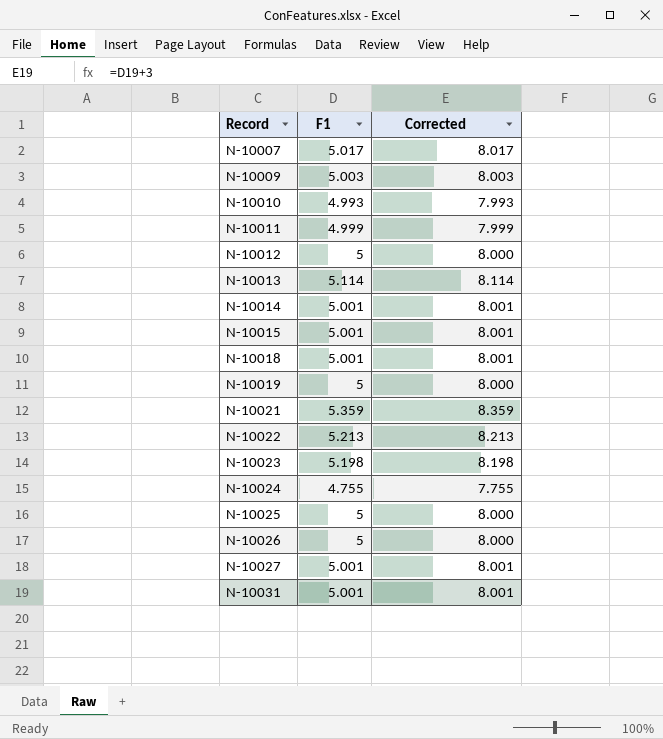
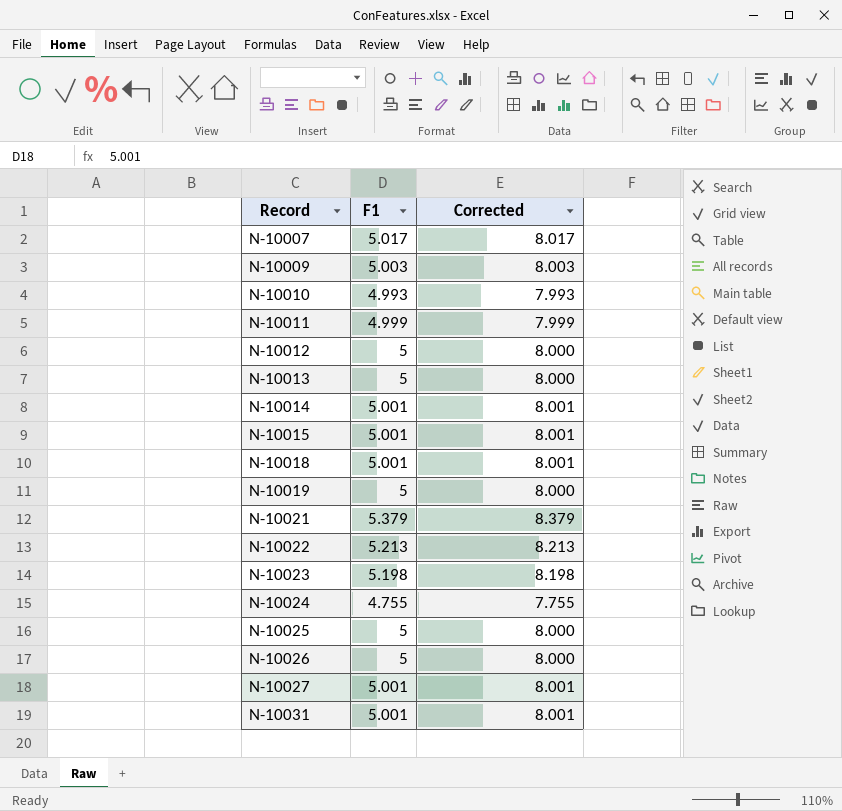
N-10013 | F1: 5.114 -> 5
N-10013 | Corrected: 8.114 -> 8.000
N-10021 | F1: 5.359 -> 5.379
N-10021 | Corrected: 8.359 -> 8.379

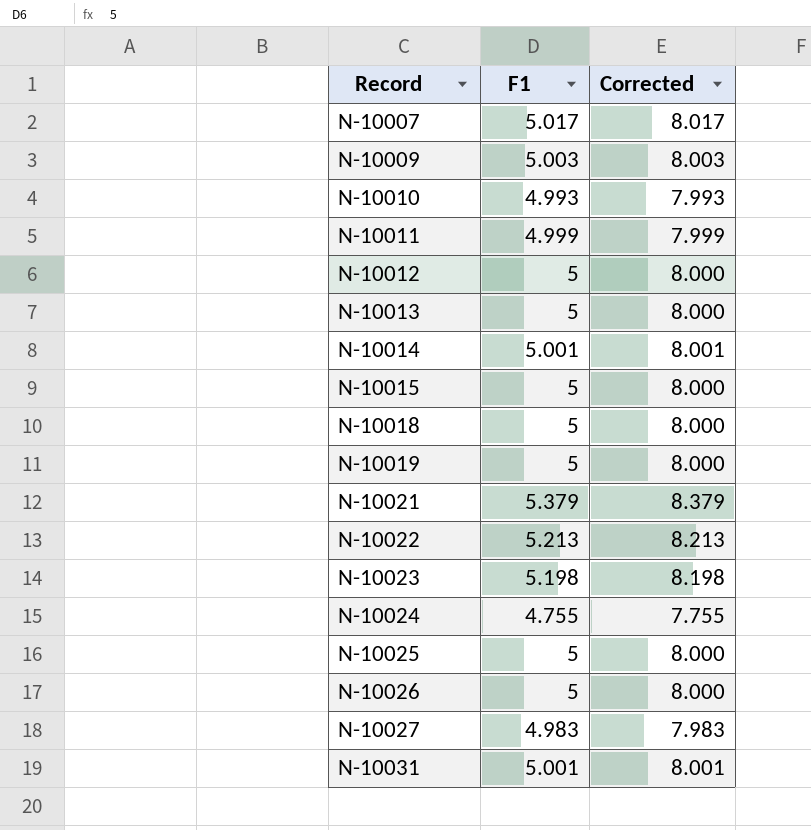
N-10015 | F1: 5.001 -> 5
N-10015 | Corrected: 8.001 -> 8.000
N-10018 | F1: 5.001 -> 5
N-10018 | Corrected: 8.001 -> 8.000
N-10027 | F1: 5.001 -> 4.983
N-10027 | Corrected: 8.001 -> 7.983

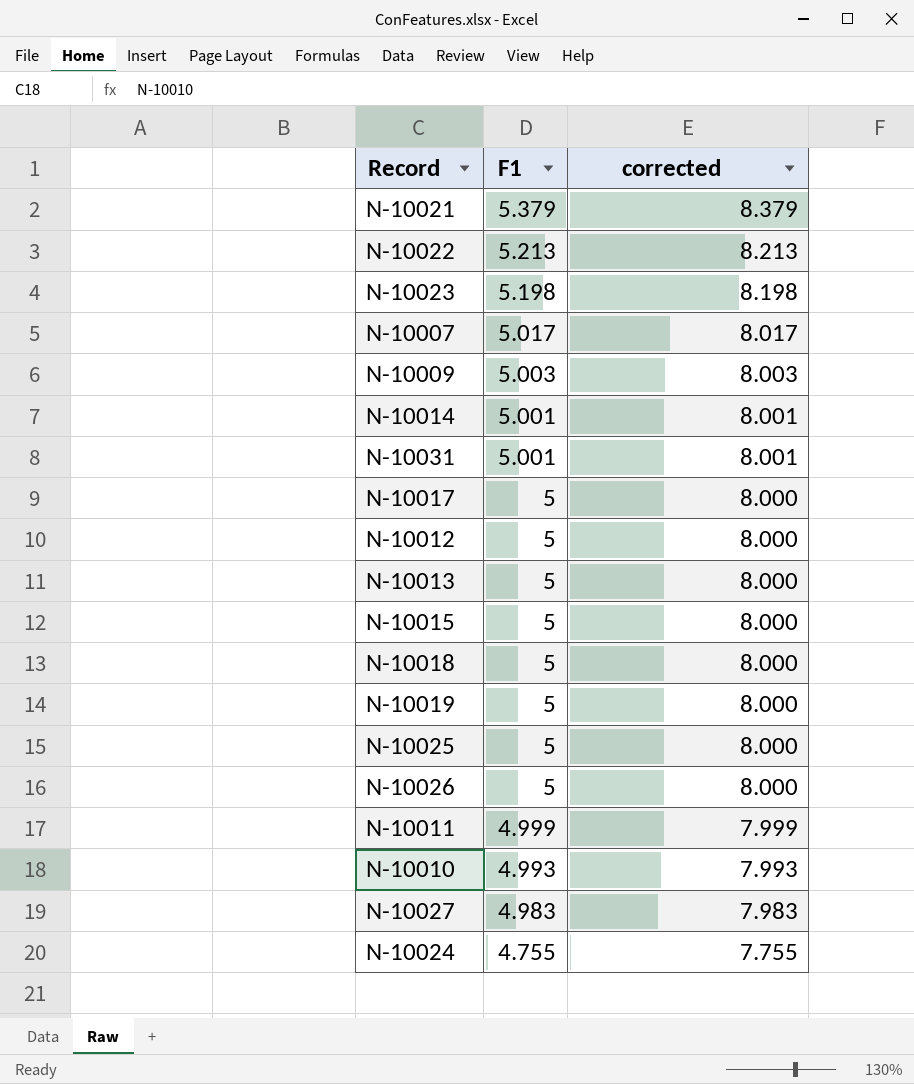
row order: Record ascending -> F1 descending
column name: Corrected -> corrected
row N-10017: none -> 5 | 8.000

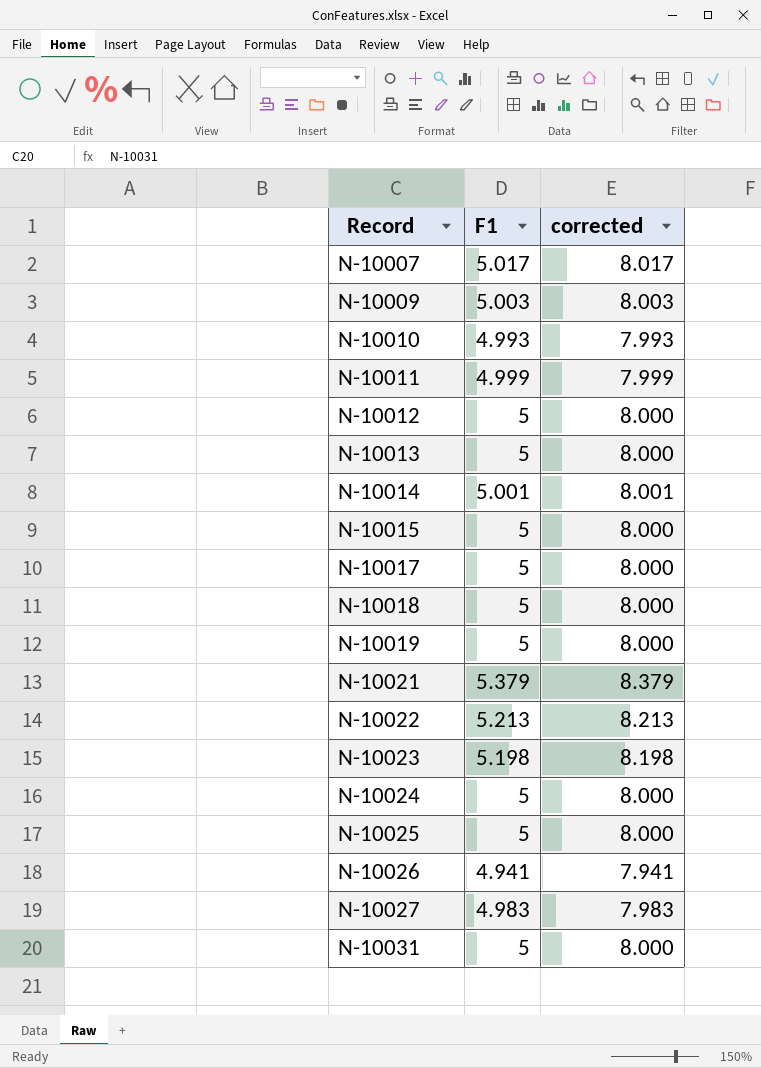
row order: F1 descending -> Record ascending
N-10024 | F1: 4.755 -> 5
N-10024 | corrected: 7.755 -> 8.000
N-10026 | F1: 5 -> 4.941
N-10026 | corrected: 8.000 -> 7.941
N-10031 | F1: 5.001 -> 5
N-10031 | corrected: 8.001 -> 8.000

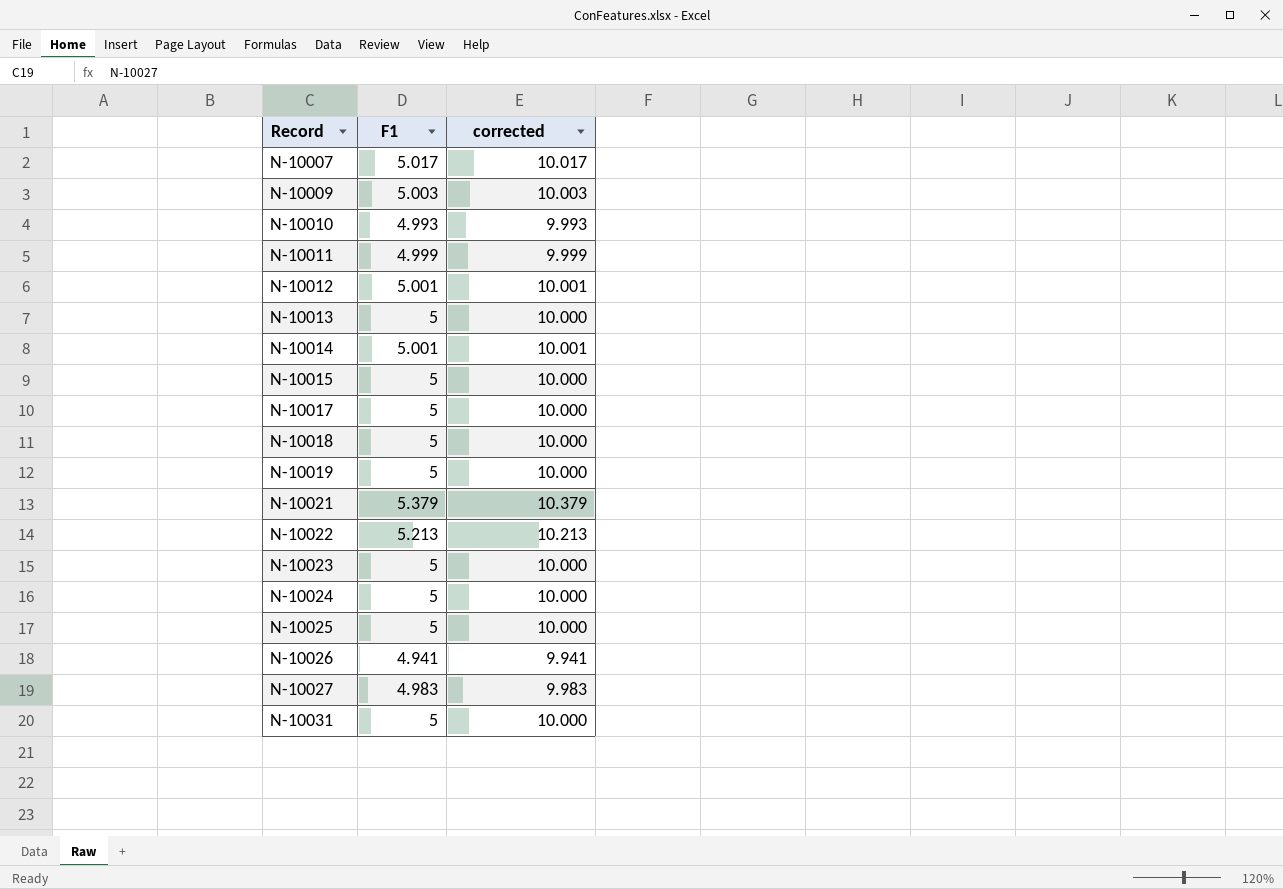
column corrected | formula: [F1] + 3 -> [F1] + 5
N-10012 | F1: 5 -> 5.001
N-10023 | F1: 5.198 -> 5

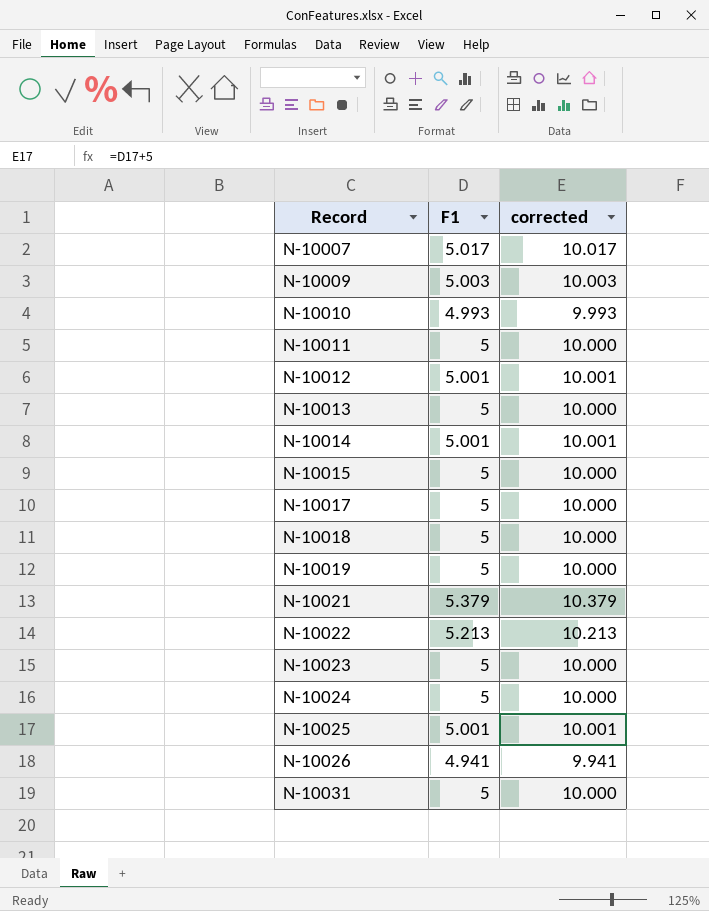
row N-10027: 4.983 | 9.983 -> none
N-10011 | F1: 4.999 -> 5
N-10011 | corrected: 9.999 -> 10.000
N-10025 | F1: 5 -> 5.001
N-10025 | corrected: 10.000 -> 10.001

